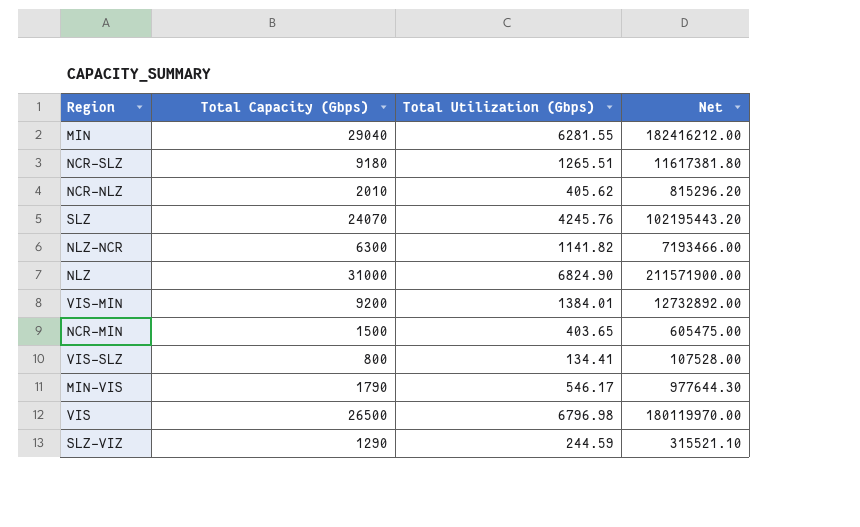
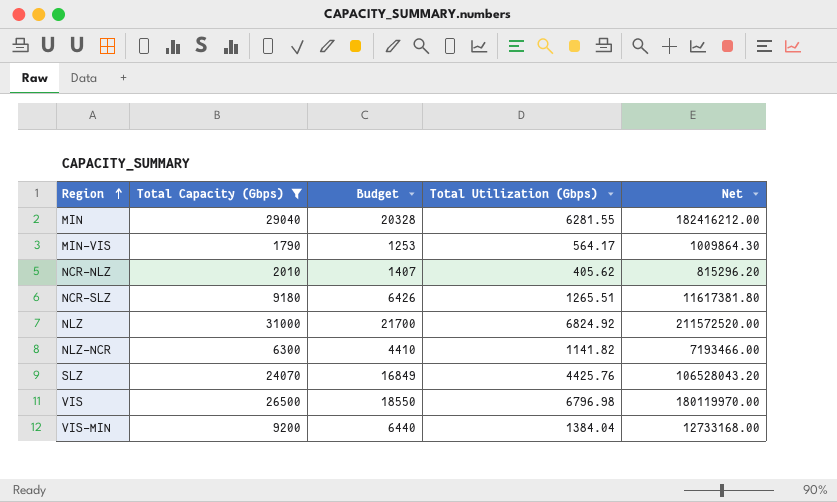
filter: none -> Total Capacity (Gbps) >= 1790
row order: none -> Region ascending
column Budget | formula: none -> [Total Capacity (Gbps)] * 0.7
MIN-VIS | Total Utilization (Gbps): 546.17 -> 564.17
MIN-VIS | Net: 977644.30 -> 1009864.30
NLZ | Total Utilization (Gbps): 6824.90 -> 6824.92
NLZ | Net: 211571900.00 -> 211572520.00
SLZ | Total Utilization (Gbps): 4245.76 -> 4425.76
SLZ | Net: 102195443.20 -> 106528043.20
VIS-MIN | Total Utilization (Gbps): 1384.01 -> 1384.04
VIS-MIN | Net: 12732892.00 -> 12733168.00

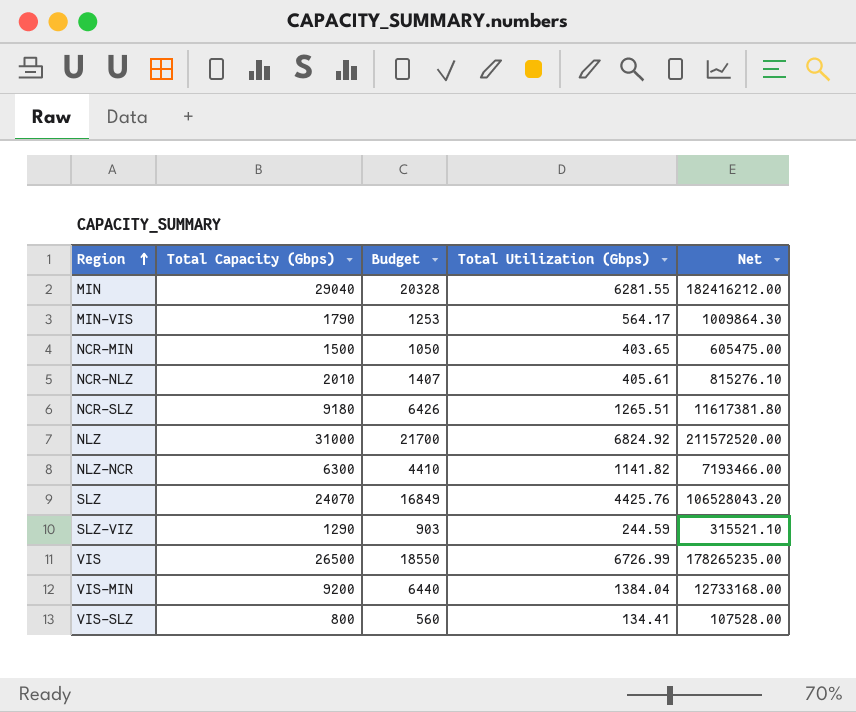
filter: Total Capacity (Gbps) >= 1790 -> none
NCR-NLZ | Total Utilization (Gbps): 405.62 -> 405.61
NCR-NLZ | Net: 815296.20 -> 815276.10
VIS | Total Utilization (Gbps): 6796.98 -> 6726.99
VIS | Net: 180119970.00 -> 178265235.00

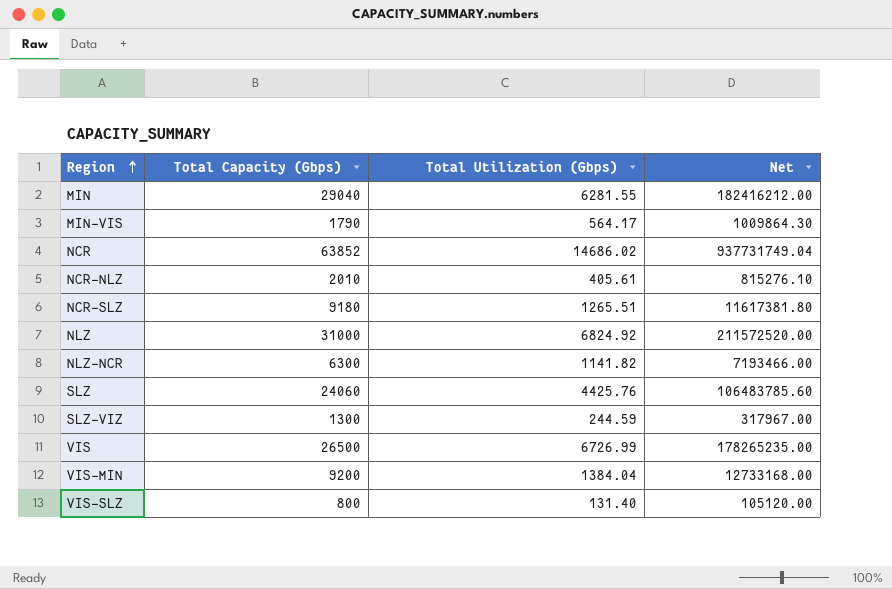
column Budget | formula: [Total Capacity (Gbps)] * 0.7 -> none
row NCR-MIN: 1500 | 1050 | 403.65 | 605475.00 -> none
row NCR: none -> 63852 | 14686.02 | 937731749.04
SLZ | Total Capacity (Gbps): 24070 -> 24060
SLZ | Net: 106528043.20 -> 106483785.60
SLZ-VIZ | Total Capacity (Gbps): 1290 -> 1300
SLZ-VIZ | Net: 315521.10 -> 317967.00
VIS-SLZ | Total Utilization (Gbps): 134.41 -> 131.40
VIS-SLZ | Net: 107528.00 -> 105120.00

